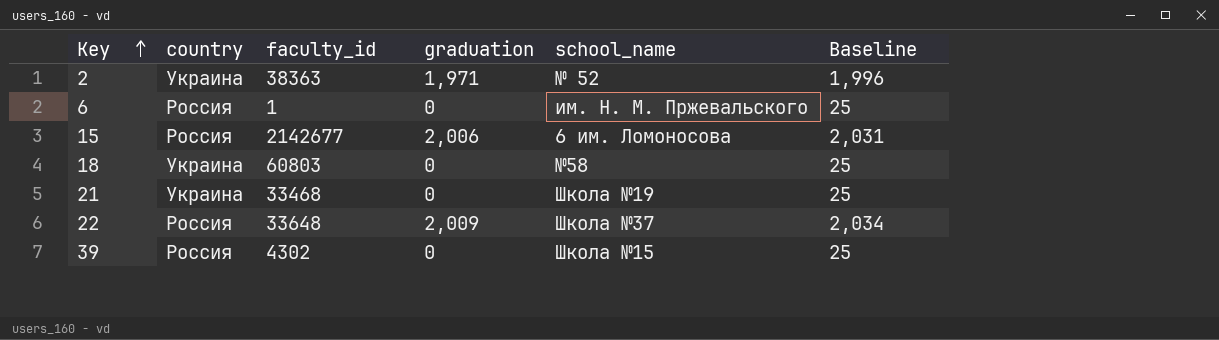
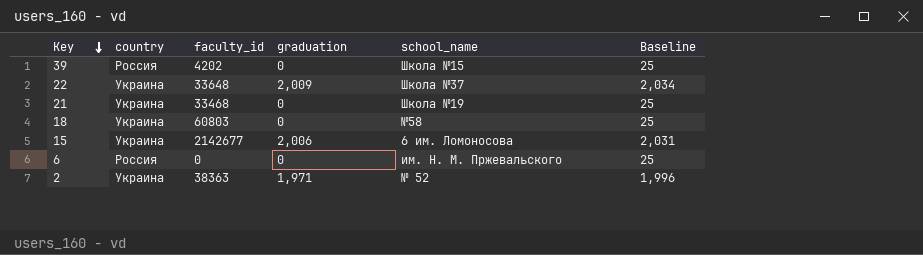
row order: Key ascending -> Key descending
39 | faculty_id: 4302 -> 4202
22 | country: Россия -> Украина
15 | country: Россия -> Украина
6 | faculty_id: 1 -> 0

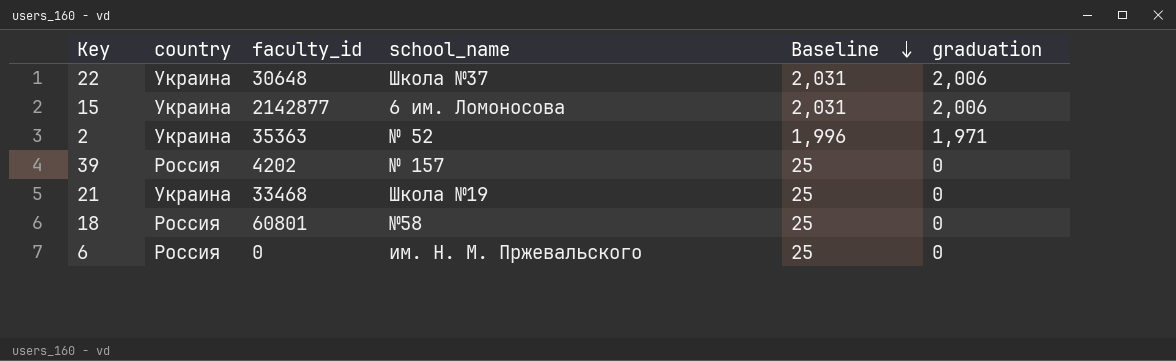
row order: Key descending -> Baseline descending
column graduation | position: 4 -> 6
22 | faculty_id: 33648 -> 30648
22 | Baseline: 2,034 -> 2,031
22 | graduation: 2,009 -> 2,006
15 | faculty_id: 2142677 -> 2142877
2 | faculty_id: 38363 -> 35363
39 | school_name: Школа №15 -> № 157
18 | country: Украина -> Россия
18 | faculty_id: 60803 -> 60801

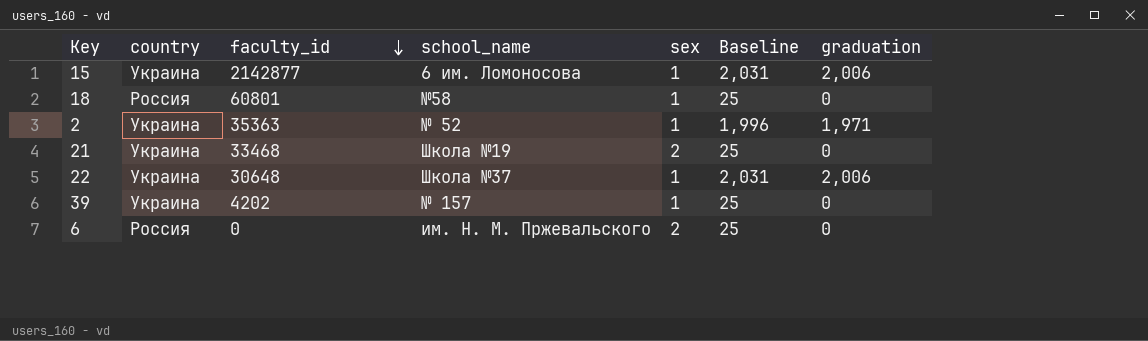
row order: Baseline descending -> faculty_id descending
column sex | position: none -> 5
39 | country: Россия -> Украина

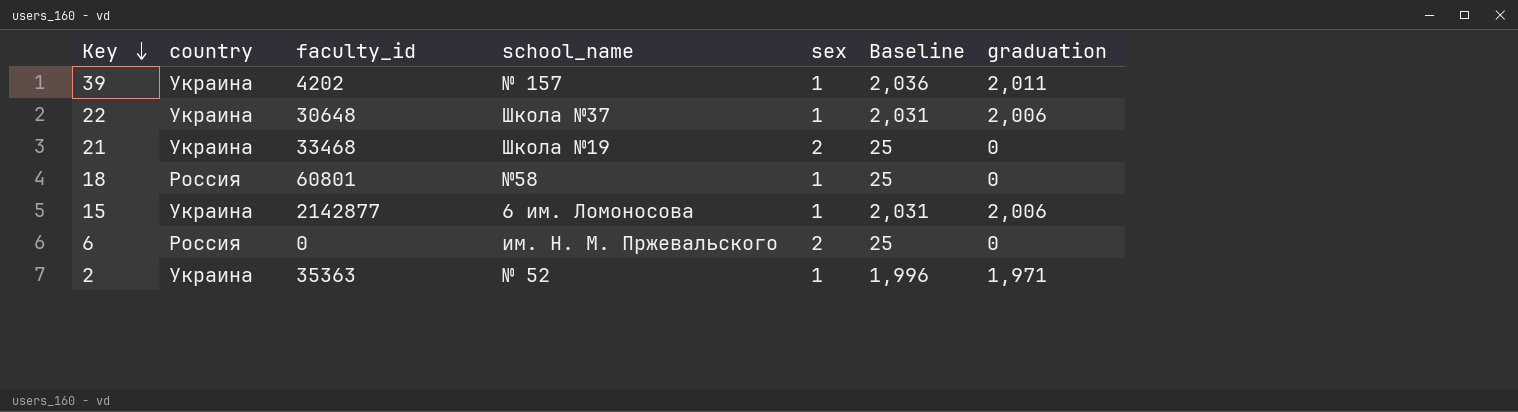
row order: faculty_id descending -> Key descending
39 | Baseline: 25 -> 2,036
39 | graduation: 0 -> 2,011

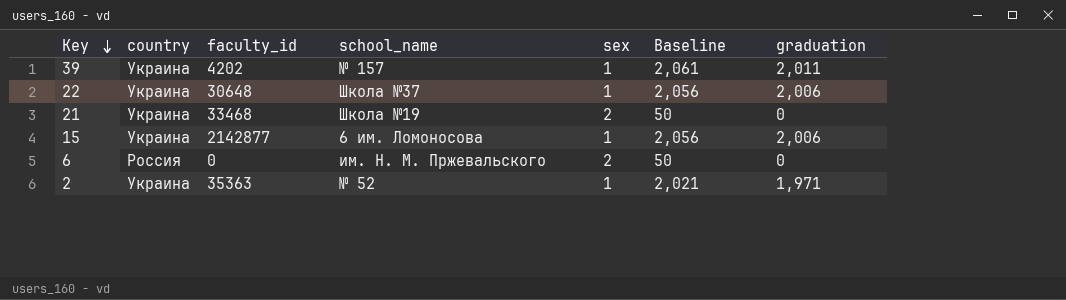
column Baseline | formula: [graduation] + 25 -> [graduation] + 50
row 18: Россия | 60801 | №58 | 1 | 25 | 0 -> none

